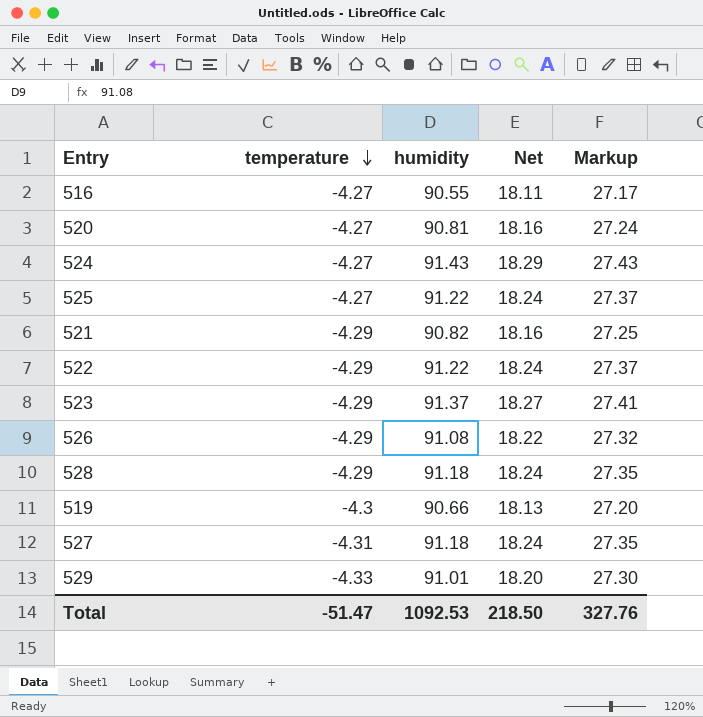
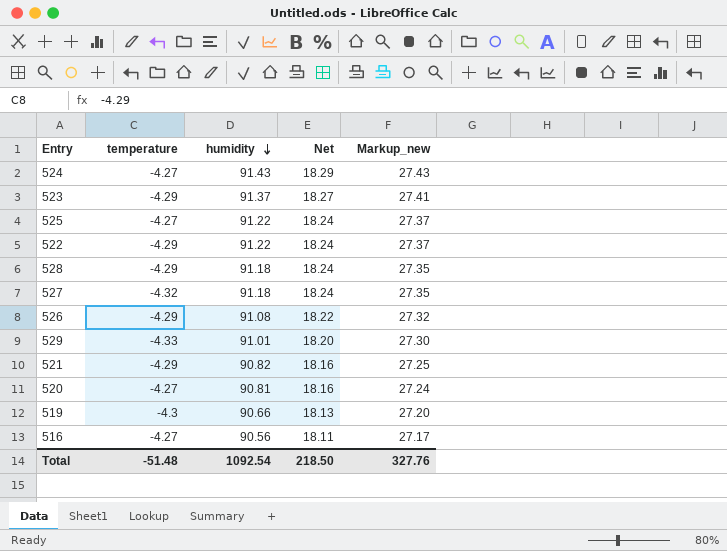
row order: temperature descending -> humidity descending
column name: Markup -> Markup_new
527 | temperature: -4.31 -> -4.32
516 | humidity: 90.55 -> 90.56
Total | temperature: -51.47 -> -51.48
Total | humidity: 1092.53 -> 1092.54

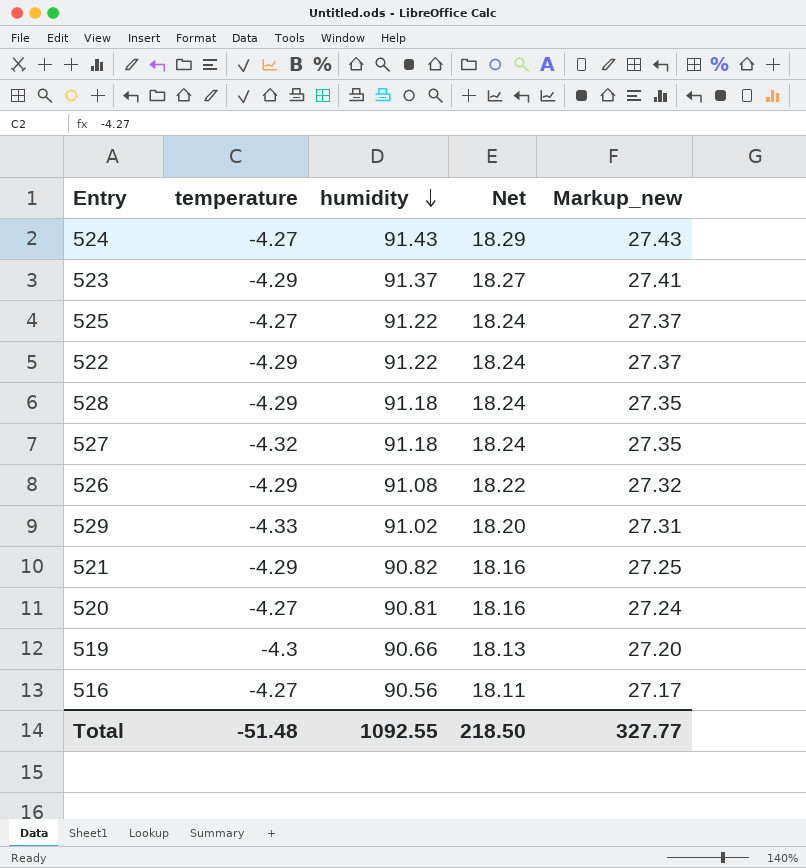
529 | humidity: 91.01 -> 91.02
529 | Markup_new: 27.30 -> 27.31
Total | humidity: 1092.54 -> 1092.55
Total | Markup_new: 327.76 -> 327.77

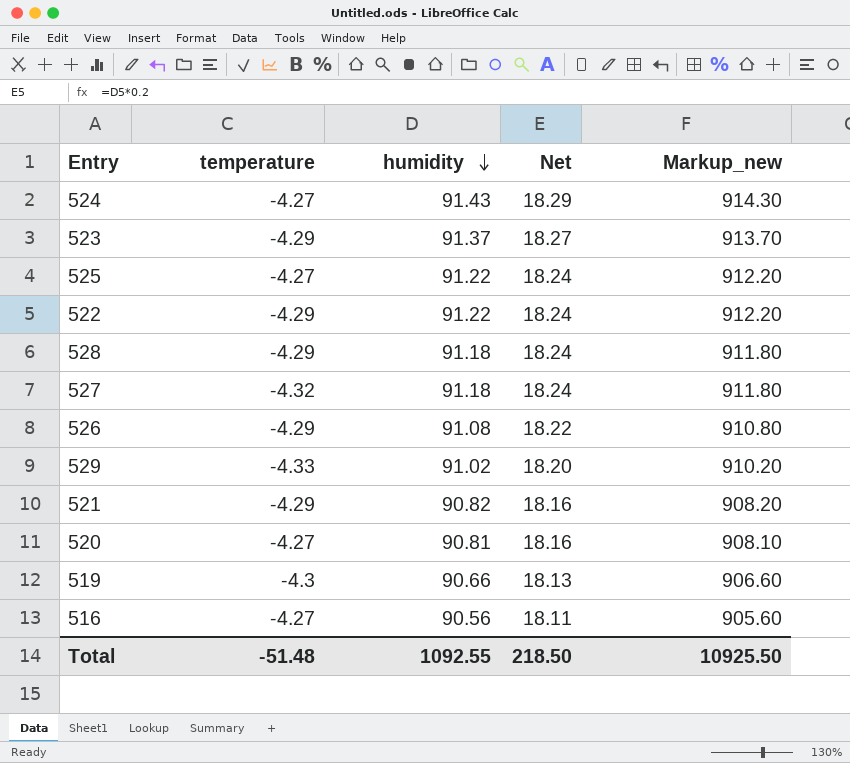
column Markup_new | formula: [humidity] * 0.3 -> [humidity] * 10
Total | Markup_new: 327.77 -> 10925.50

